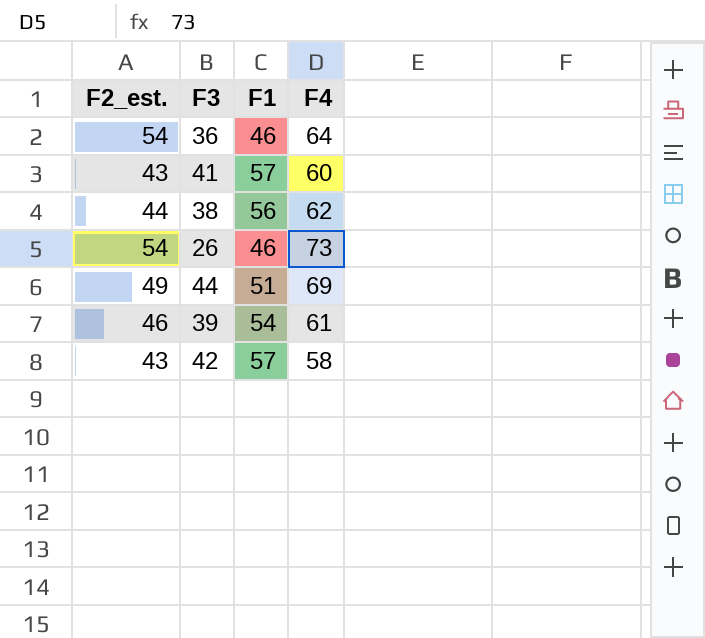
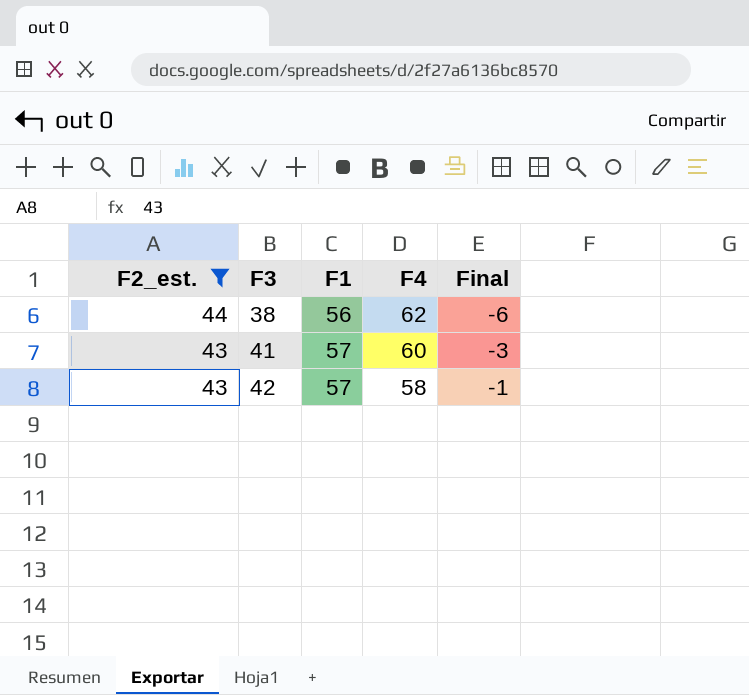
filter: none -> F2_est. <= 44
row order: none -> F2_est. descending
column Final | formula: none -> [F1] - [F4]

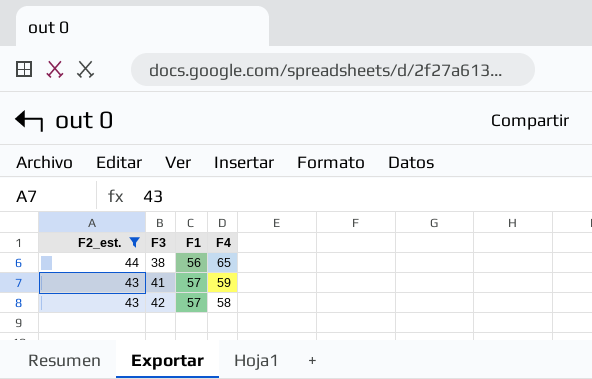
column Final | formula: [F1] - [F4] -> none
38 | F4: 62 -> 65
41 | F4: 60 -> 59

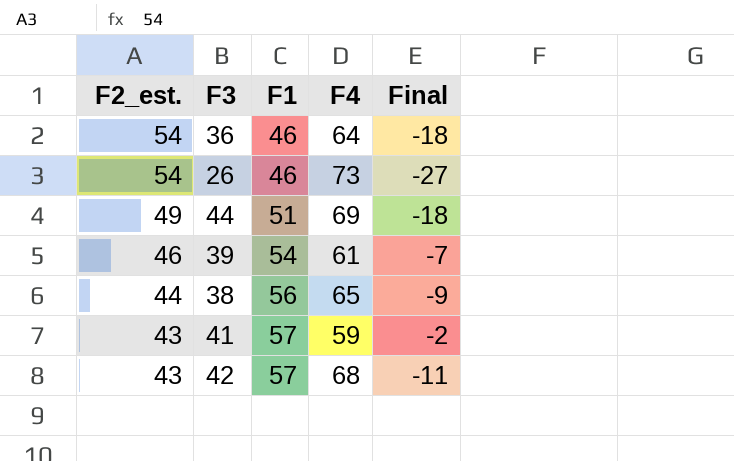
filter: F2_est. <= 44 -> none
column Final | formula: none -> [F1] - [F4]
42 | F4: 58 -> 68

